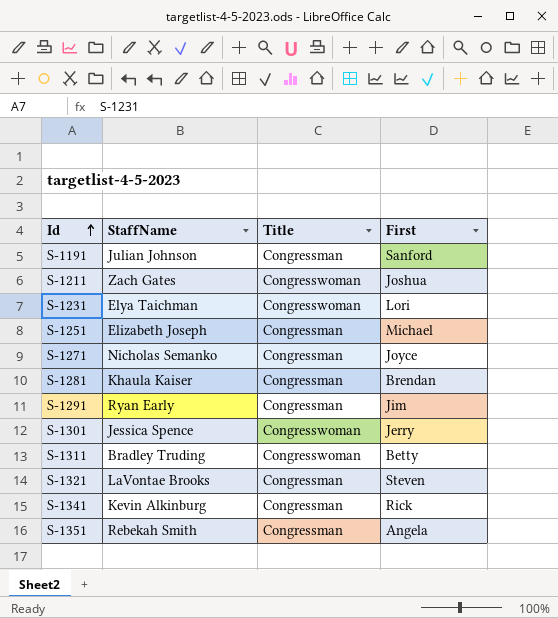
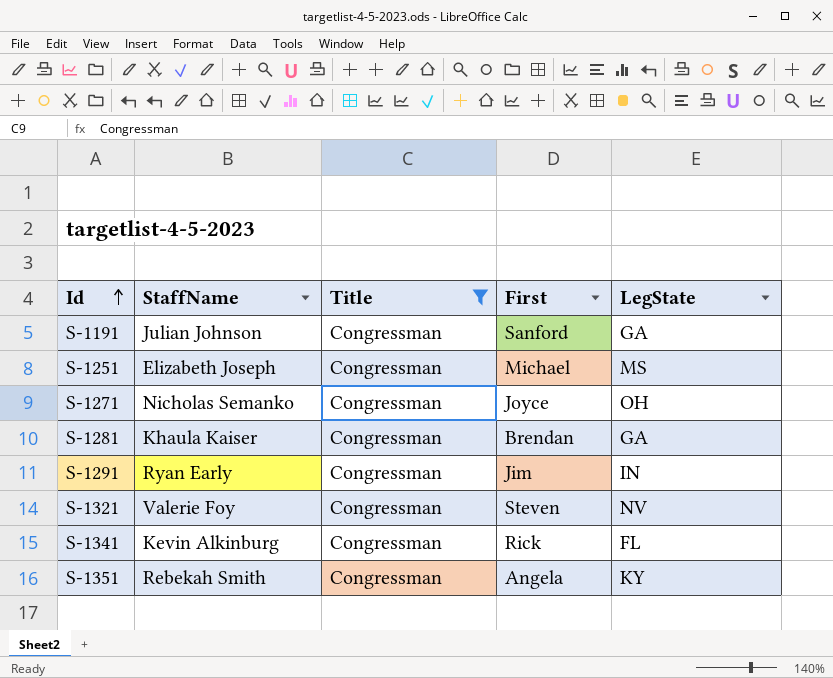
filter: none -> Title = Congressman
column LegState | position: none -> 5
S-1321 | StaffName: LaVontae Brooks -> Valerie Foy

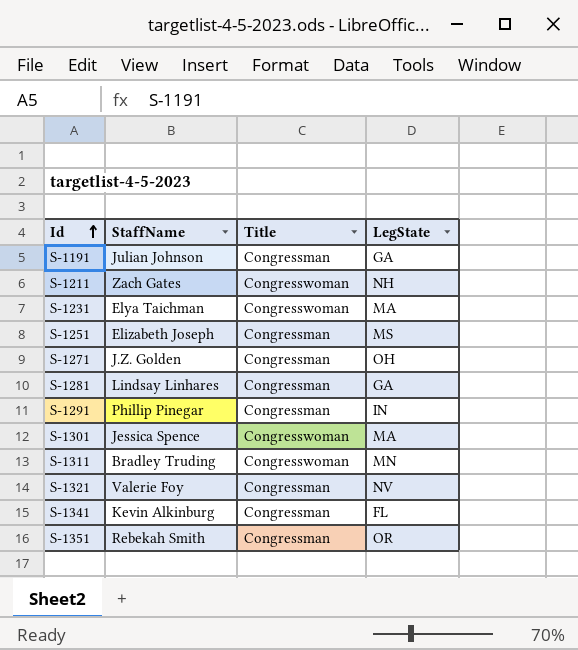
filter: Title = Congressman -> none
column First | position: 4 -> none
S-1271 | StaffName: Nicholas Semanko -> J.Z. Golden
S-1281 | StaffName: Khaula Kaiser -> Lindsay Linhares
S-1291 | StaffName: Ryan Early -> Phillip Pinegar
S-1351 | LegState: KY -> OR

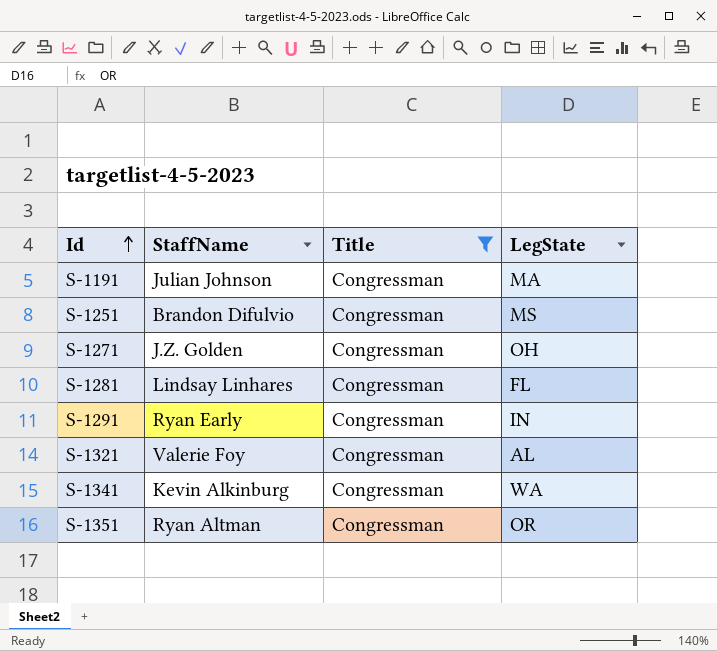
filter: none -> Title = Congressman
S-1191 | LegState: GA -> MA
S-1251 | StaffName: Elizabeth Joseph -> Brandon Difulvio
S-1281 | LegState: GA -> FL
S-1291 | StaffName: Phillip Pinegar -> Ryan Early
S-1321 | LegState: NV -> AL
S-1341 | LegState: FL -> WA
S-1351 | StaffName: Rebekah Smith -> Ryan Altman

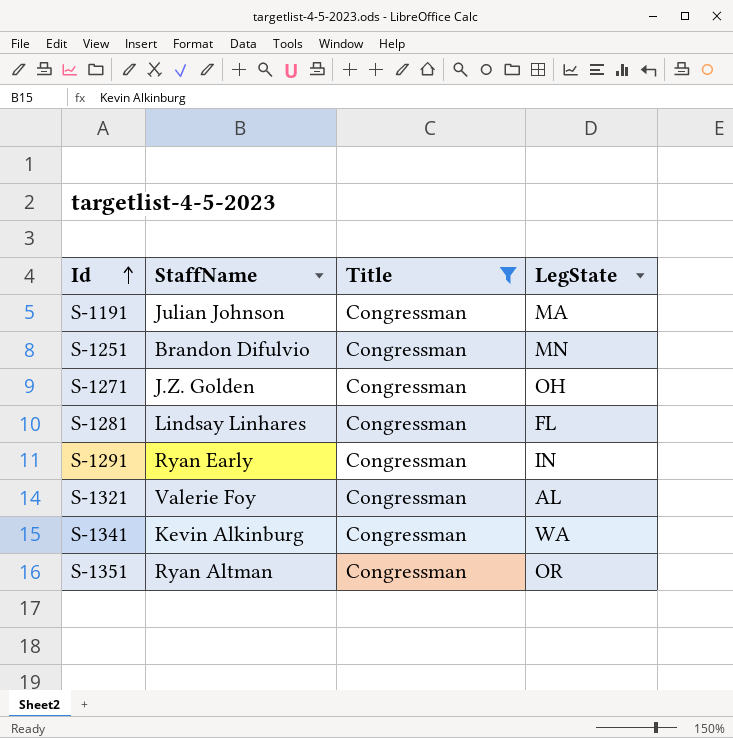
S-1251 | LegState: MS -> MN

